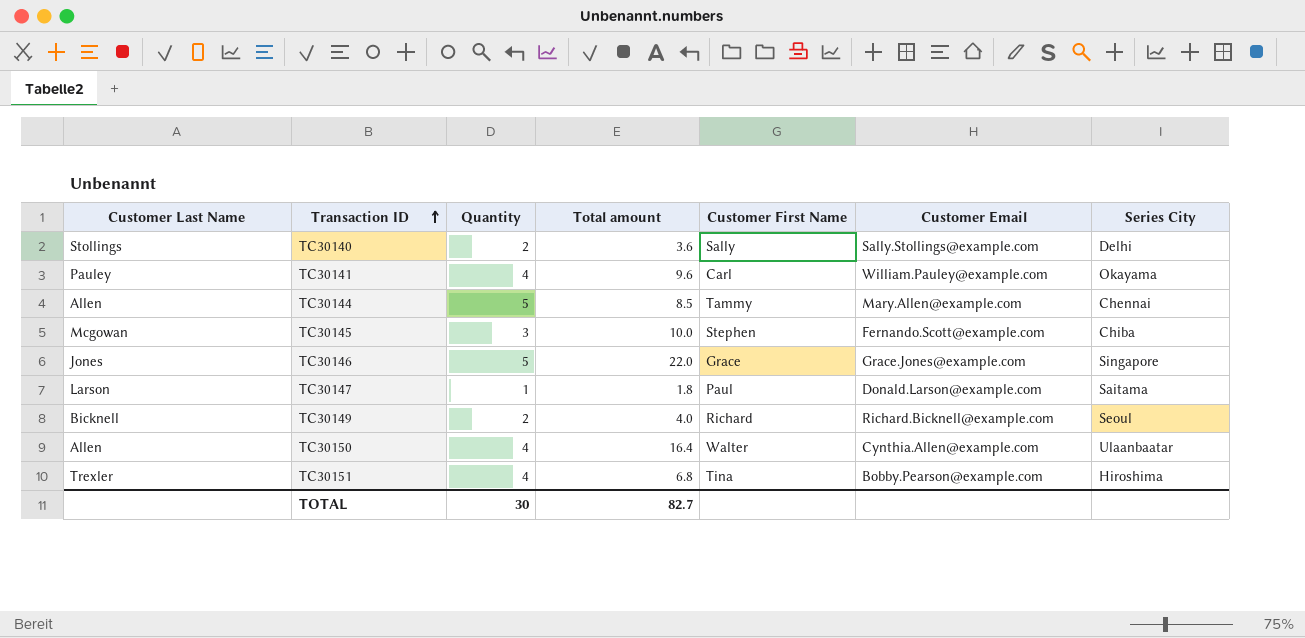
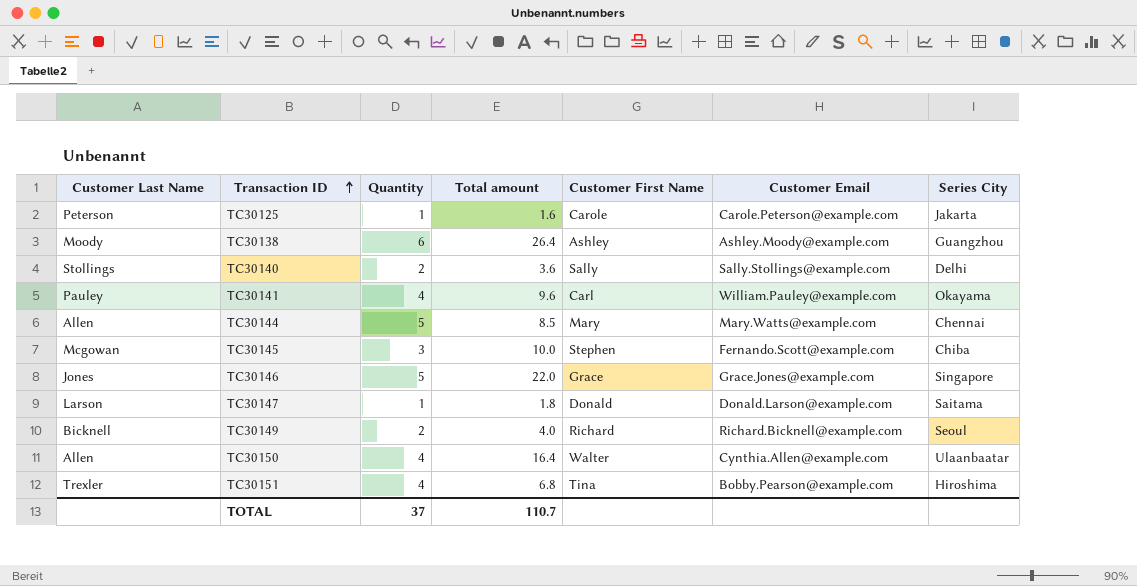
row TC30125: none -> Peterson | 1 | 1.6 | Carole | Carole.Peterson@example.com | Jakarta
row TC30138: none -> Moody | 6 | 26.4 | Ashley | Ashley.Moody@example.com | Guangzhou
TC30144 | Customer First Name: Tammy -> Mary
TC30144 | Customer Email: Mary.Allen@example.com -> Mary.Watts@example.com
TC30147 | Customer First Name: Paul -> Donald
TOTAL | Quantity: 30 -> 37
TOTAL | Total amount: 82.7 -> 110.7

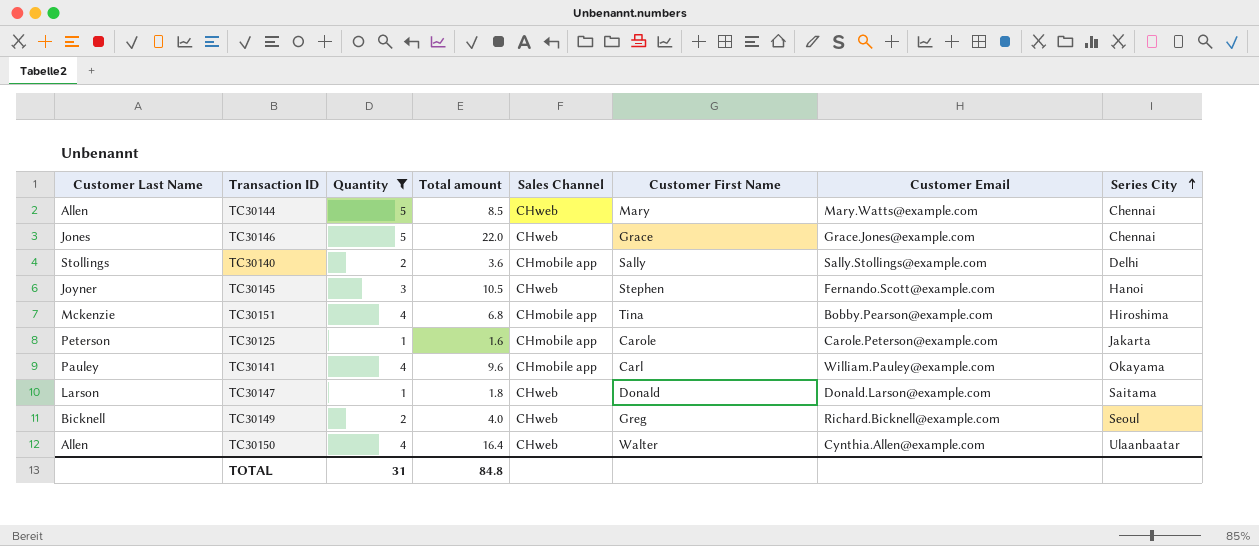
filter: none -> Quantity != 6
row order: Transaction ID ascending -> Series City ascending
column Sales Channel | position: none -> 5
TC30146 | Series City: Singapore -> Chennai
TC30145 | Customer Last Name: Mcgowan -> Joyner
TC30145 | Total amount: 10.0 -> 10.5
TC30145 | Series City: Chiba -> Hanoi
TC30151 | Customer Last Name: Trexler -> Mckenzie
TC30149 | Customer First Name: Richard -> Greg
TOTAL | Quantity: 37 -> 31
TOTAL | Total amount: 110.7 -> 84.8

